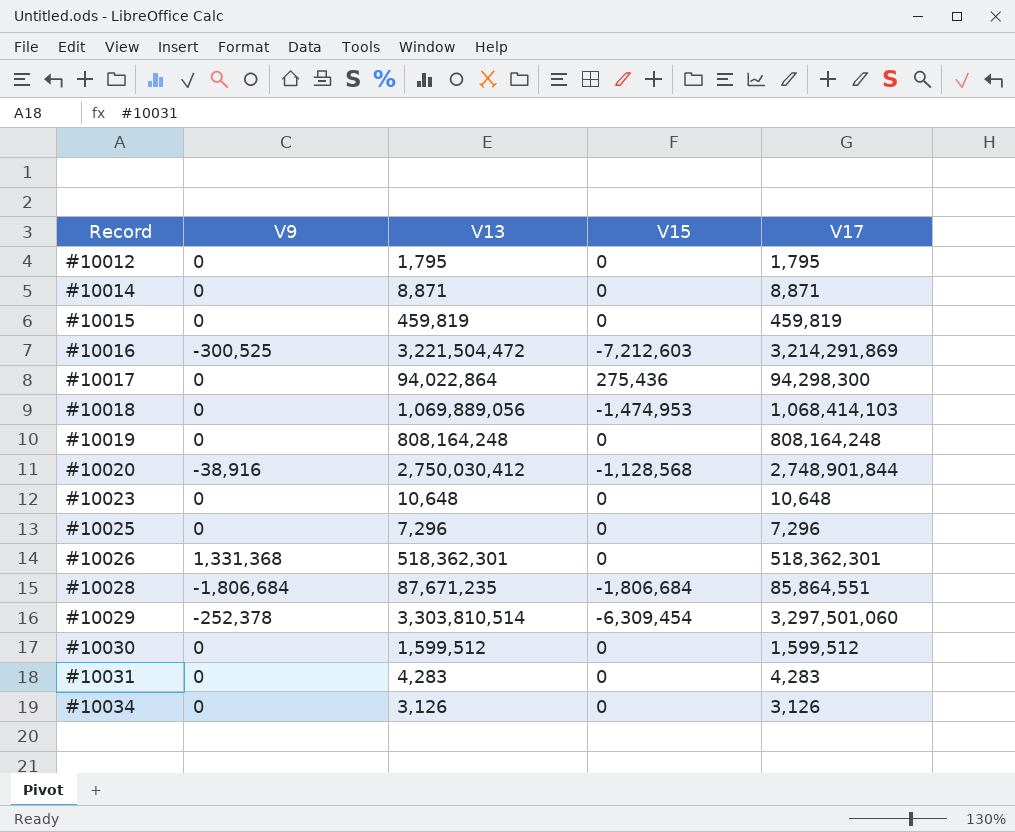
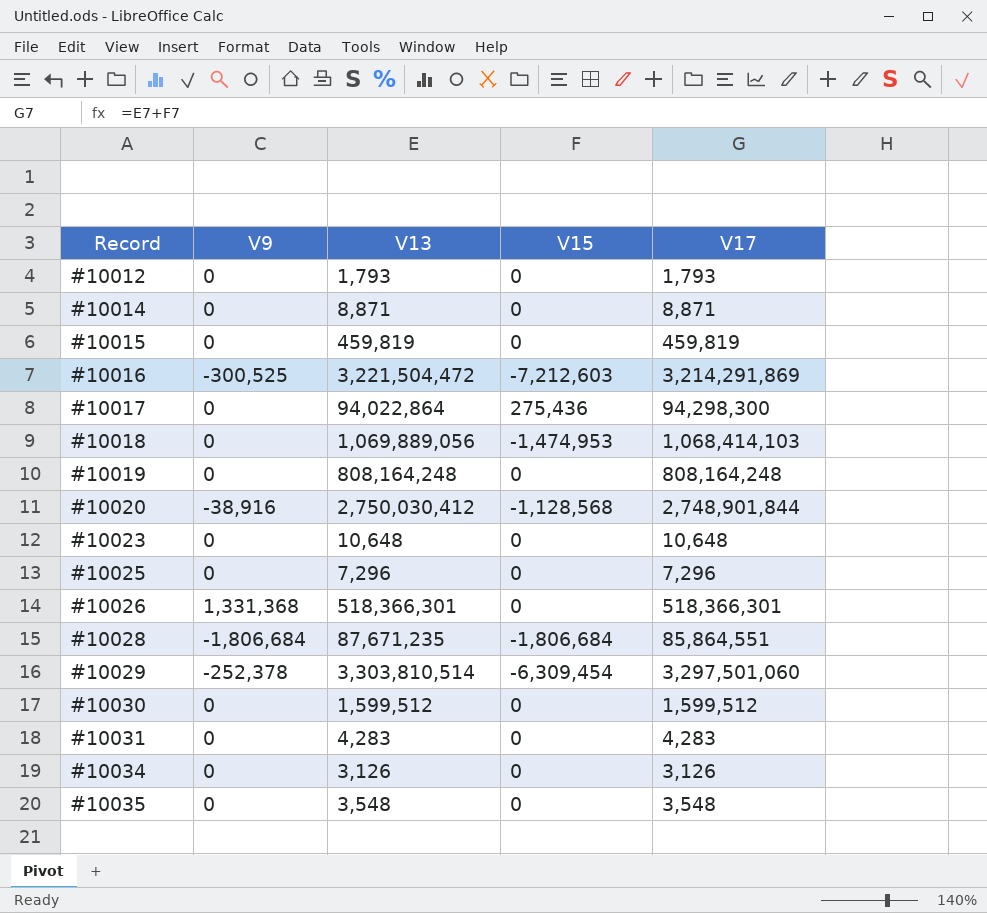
#10012 | V13: 1,795 -> 1,793
#10012 | V17: 1,795 -> 1,793
#10026 | V13: 518,362,301 -> 518,366,301
#10026 | V17: 518,362,301 -> 518,366,301
row #10035: none -> 0 | 3,548 | 0 | 3,548

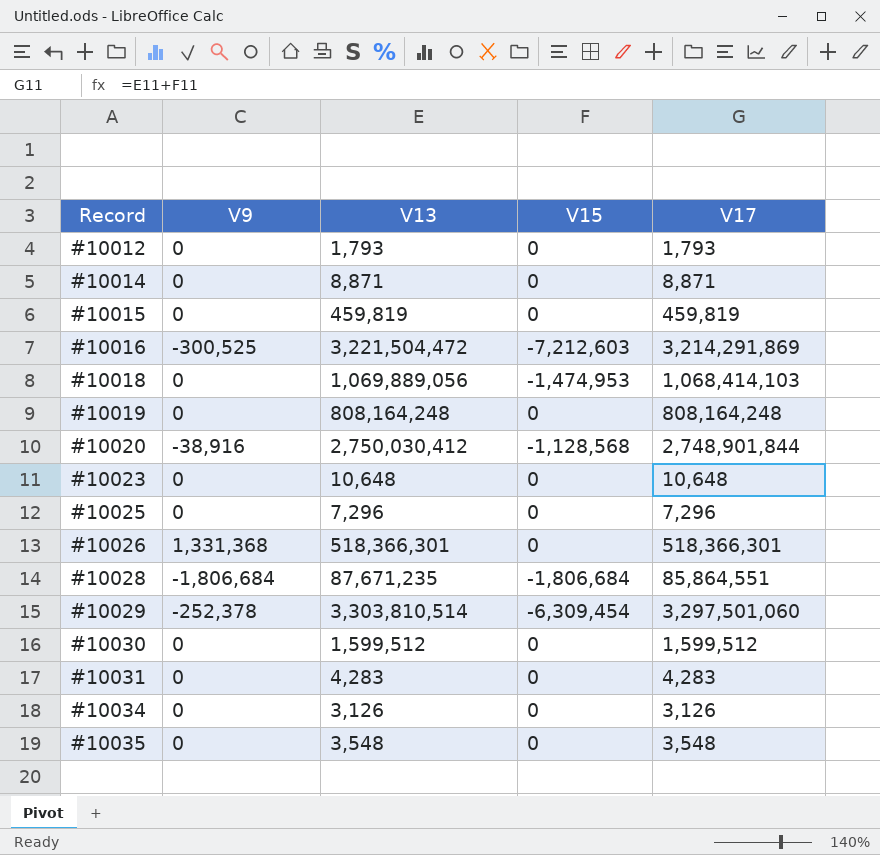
row #10017: 0 | 94,022,864 | 275,436 | 94,298,300 -> none

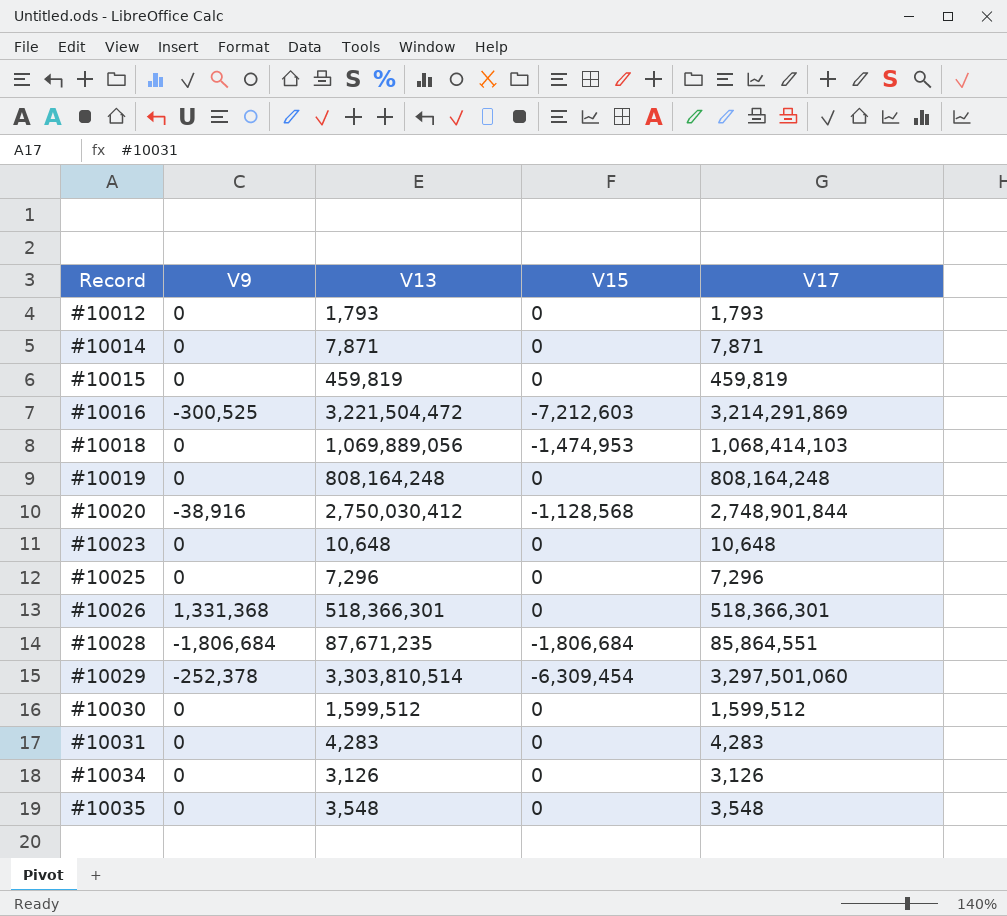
#10014 | V13: 8,871 -> 7,871
#10014 | V17: 8,871 -> 7,871

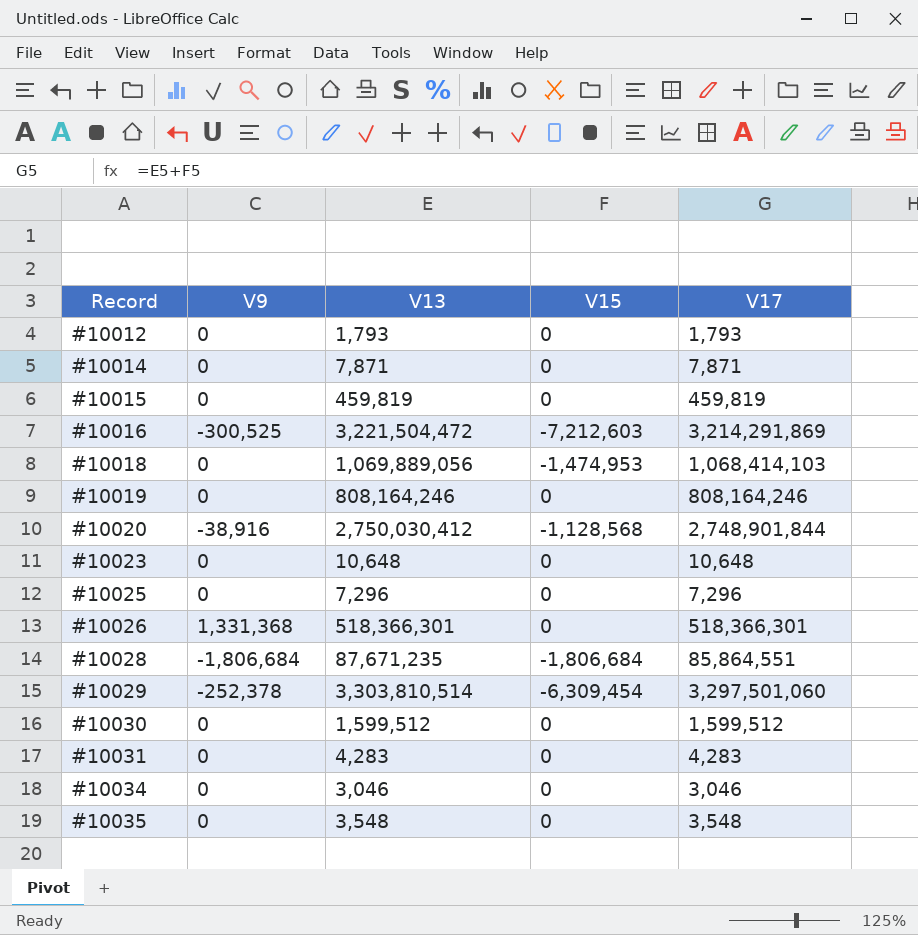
#10019 | V13: 808,164,248 -> 808,164,246
#10019 | V17: 808,164,248 -> 808,164,246
#10034 | V13: 3,126 -> 3,046
#10034 | V17: 3,126 -> 3,046

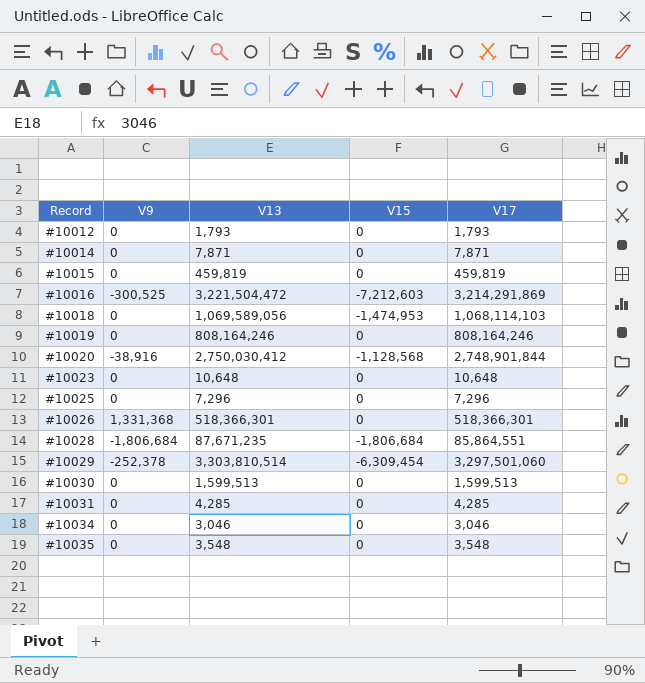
#10018 | V13: 1,069,889,056 -> 1,069,589,056
#10018 | V17: 1,068,414,103 -> 1,068,114,103
#10030 | V13: 1,599,512 -> 1,599,513
#10030 | V17: 1,599,512 -> 1,599,513
#10031 | V13: 4,283 -> 4,285
#10031 | V17: 4,283 -> 4,285

